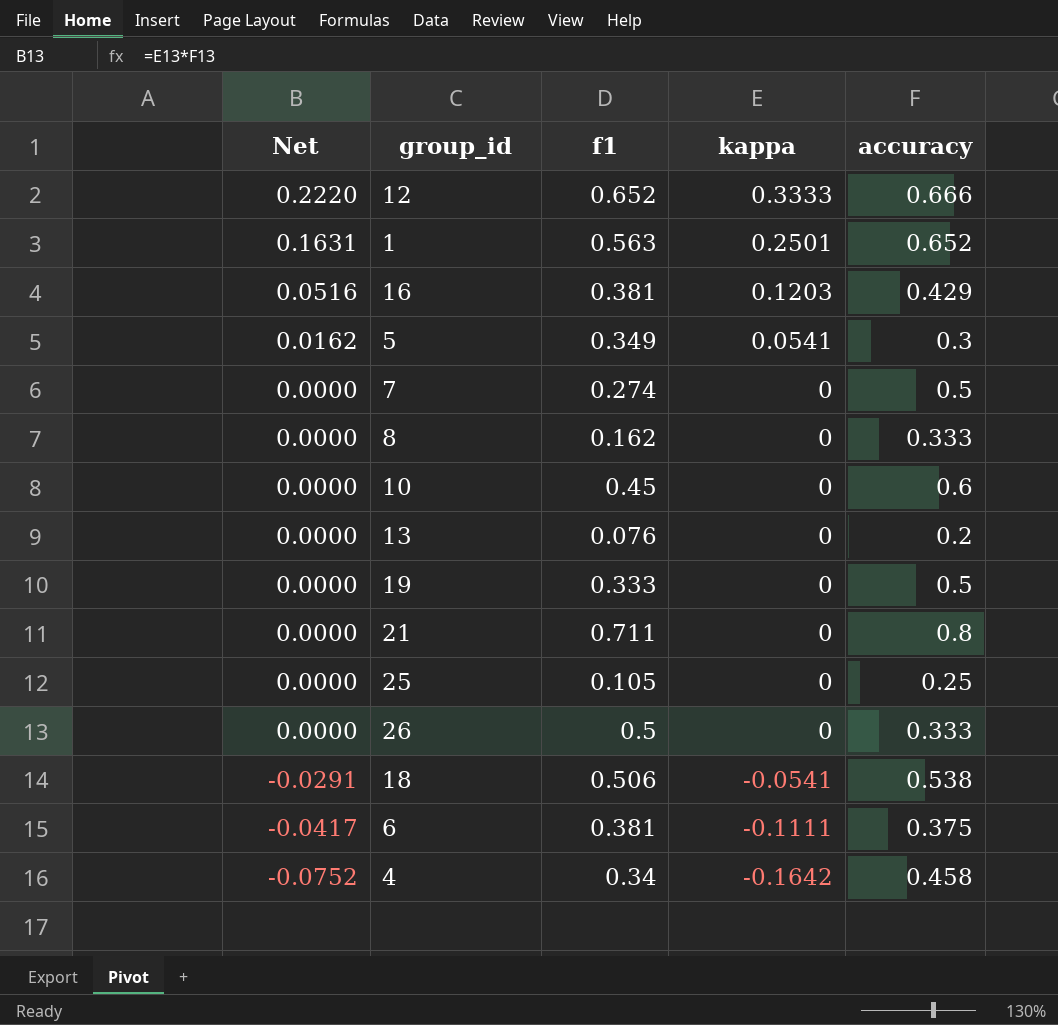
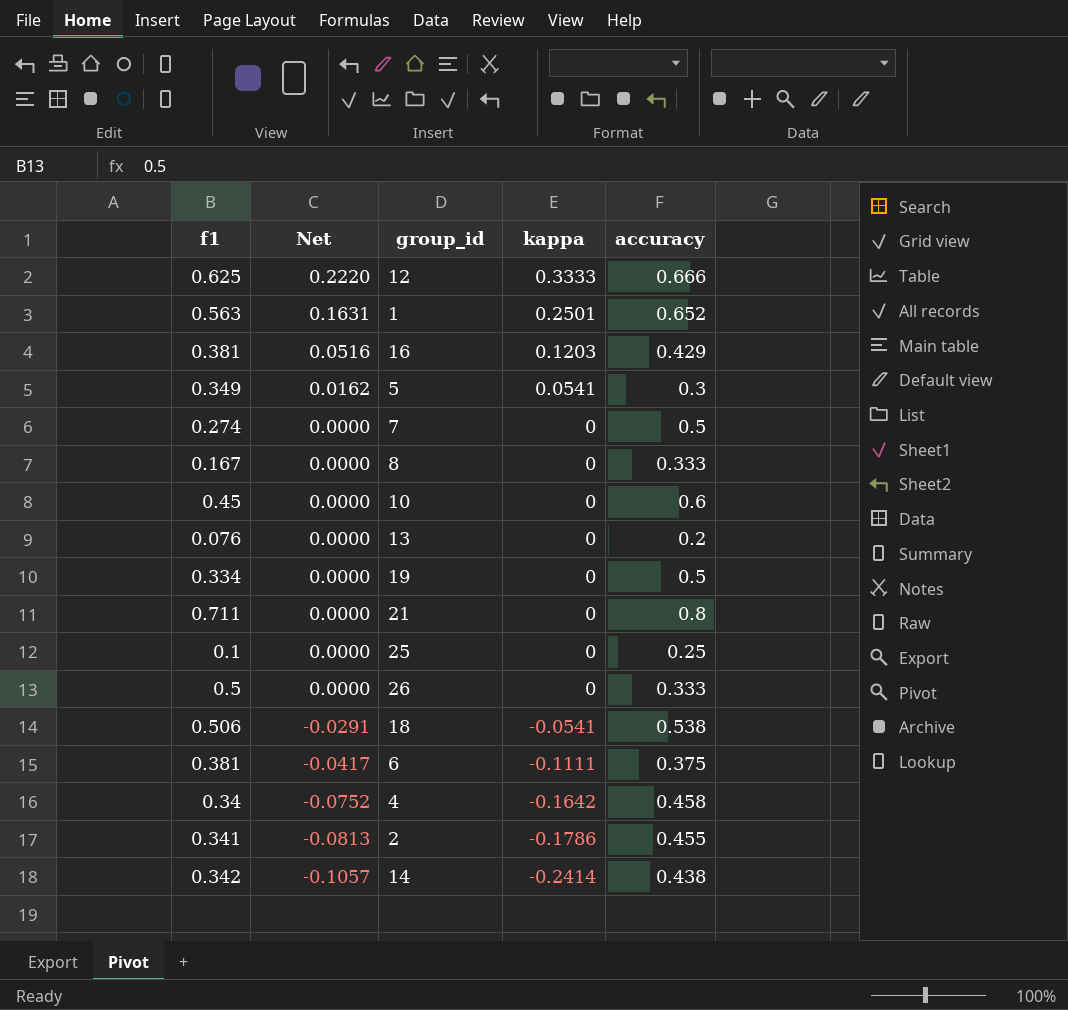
column f1 | position: 3 -> 1
12 | f1: 0.652 -> 0.625
8 | f1: 0.162 -> 0.167
19 | f1: 0.333 -> 0.334
25 | f1: 0.105 -> 0.1
row 2: none -> 0.341 | -0.0813 | -0.1786 | 0.455
row 14: none -> 0.342 | -0.1057 | -0.2414 | 0.438

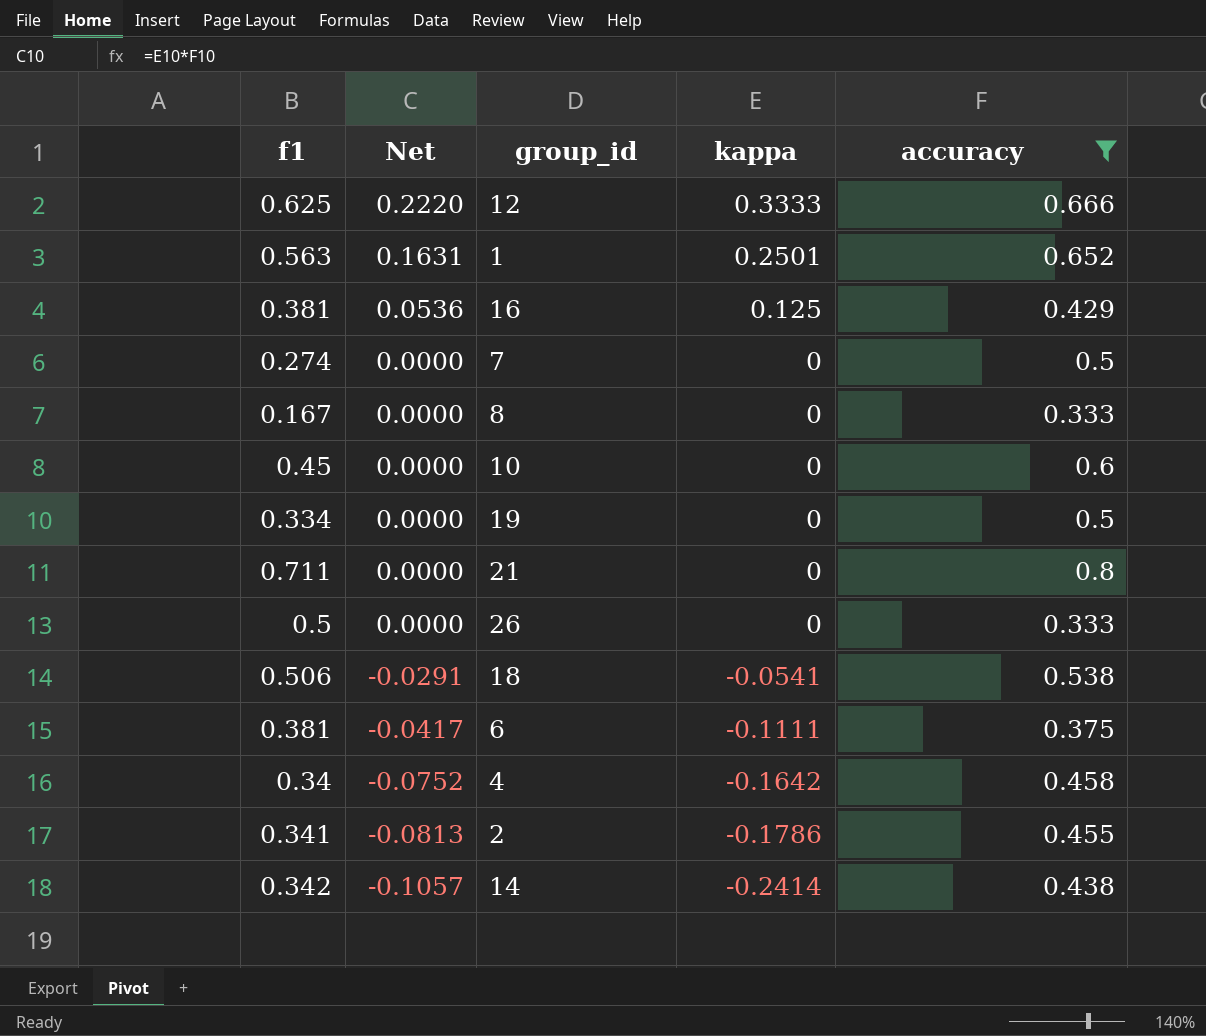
filter: none -> accuracy >= 0.333
16 | Net: 0.0516 -> 0.0536
16 | kappa: 0.1203 -> 0.125

